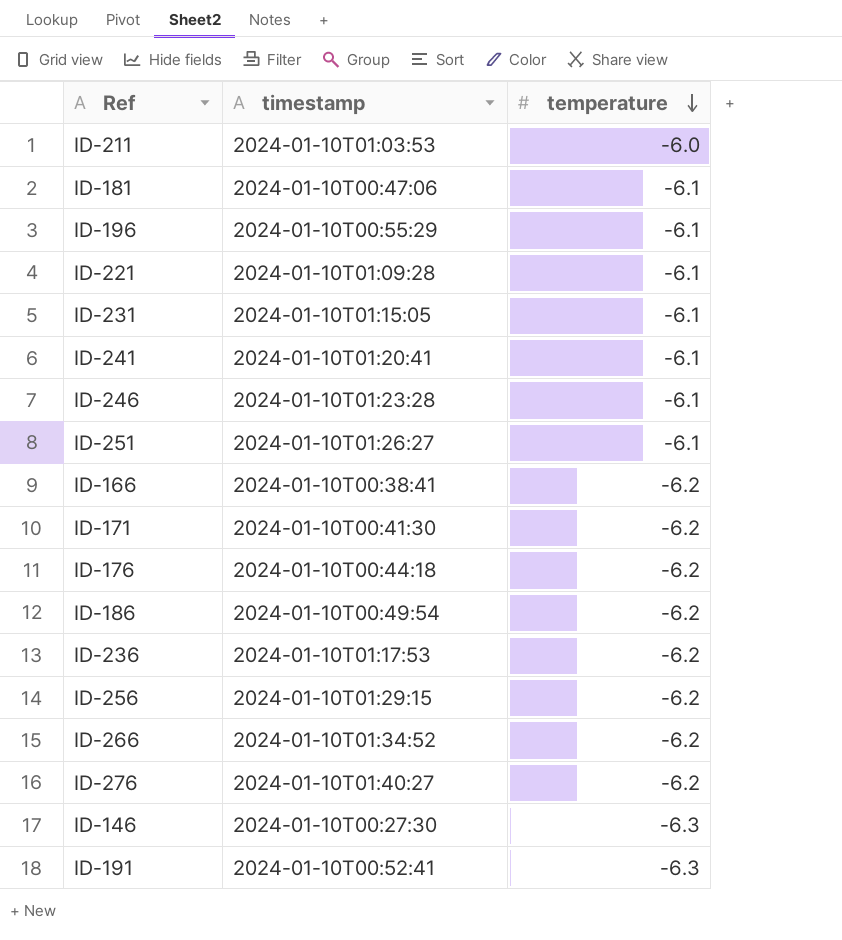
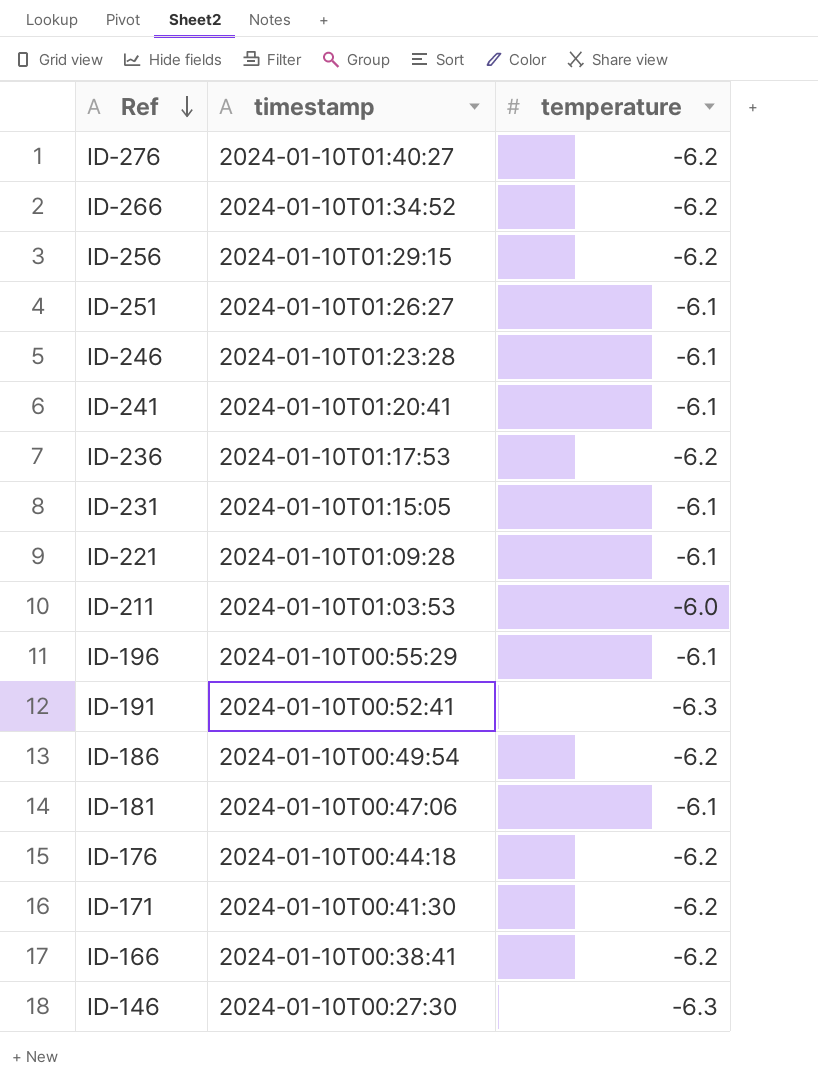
row order: temperature descending -> Ref descending

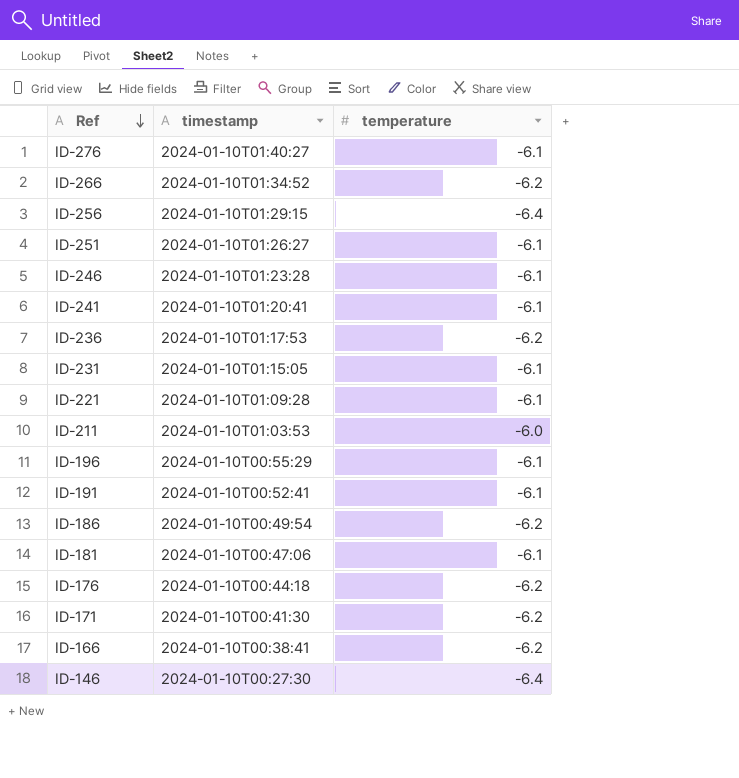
ID-276 | temperature: -6.2 -> -6.1
ID-256 | temperature: -6.2 -> -6.4
ID-191 | temperature: -6.3 -> -6.1
ID-146 | temperature: -6.3 -> -6.4

